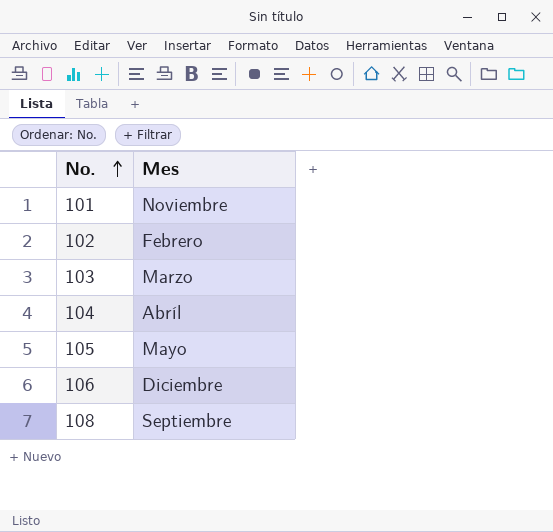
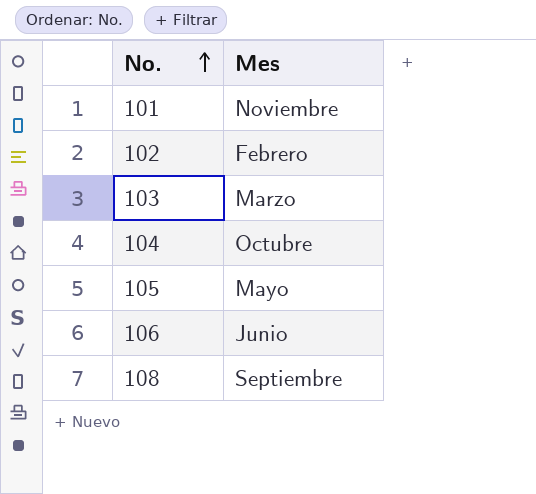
104 | Mes: Abríl -> Octubre
106 | Mes: Diciembre -> Junio

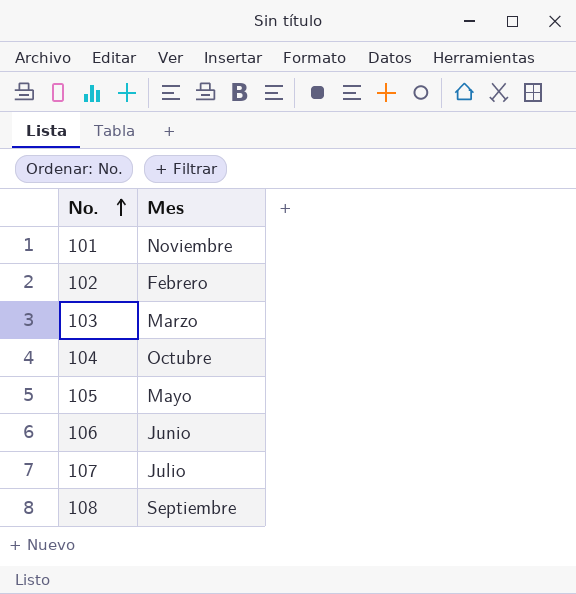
row 107: none -> Julio

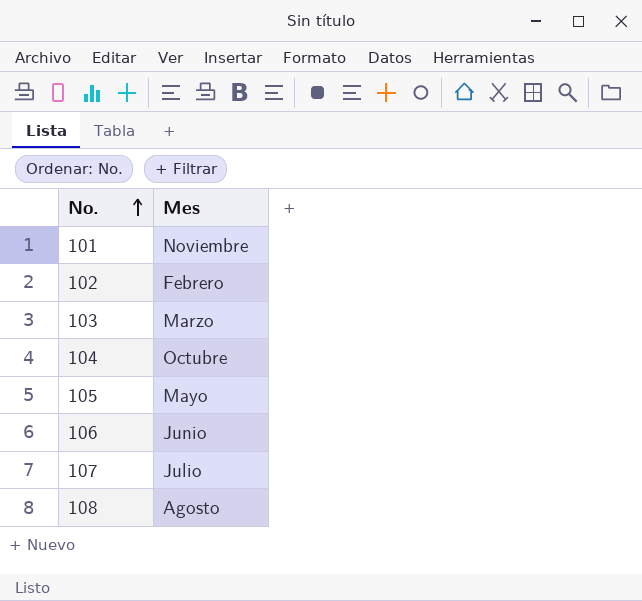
108 | Mes: Septiembre -> Agosto

